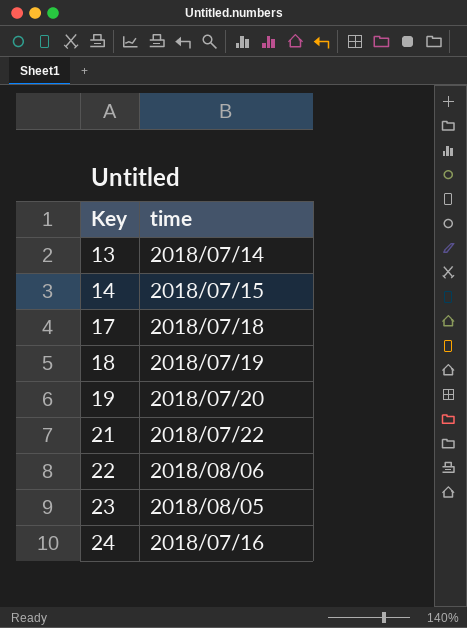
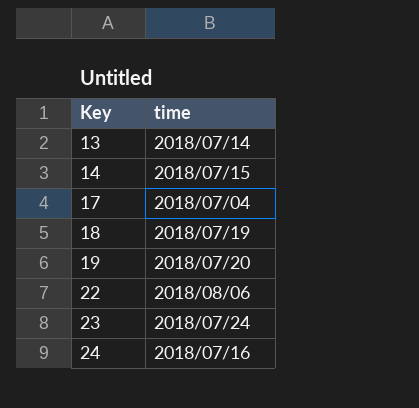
row 21: 2018/07/22 -> none
17 | time: 2018/07/18 -> 2018/07/04
23 | time: 2018/08/05 -> 2018/07/24

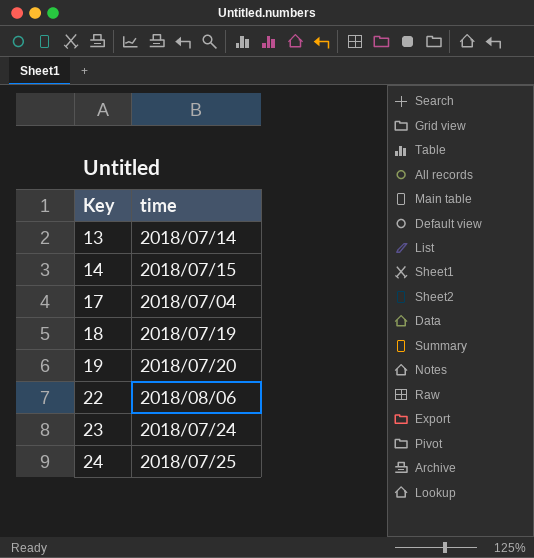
24 | time: 2018/07/16 -> 2018/07/25

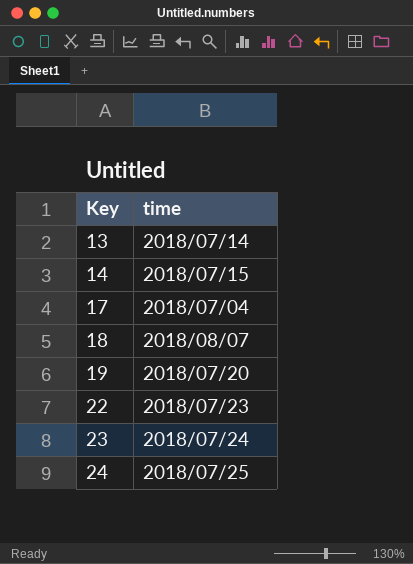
18 | time: 2018/07/19 -> 2018/08/07
22 | time: 2018/08/06 -> 2018/07/23

